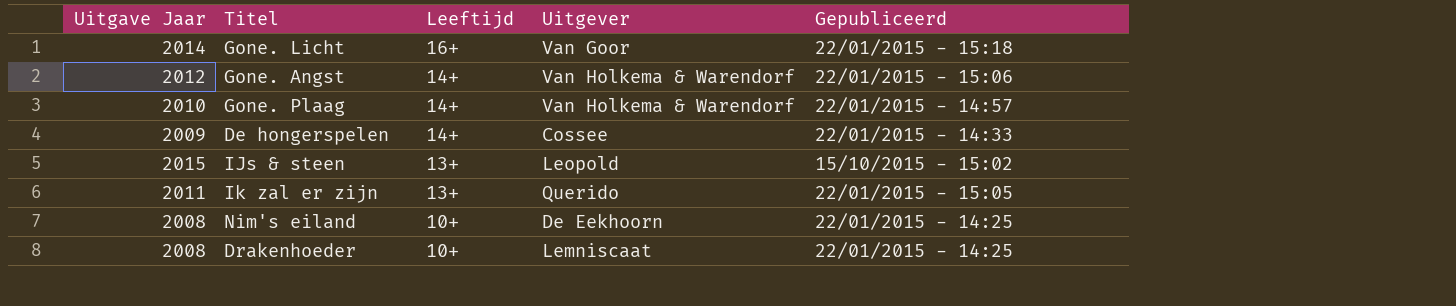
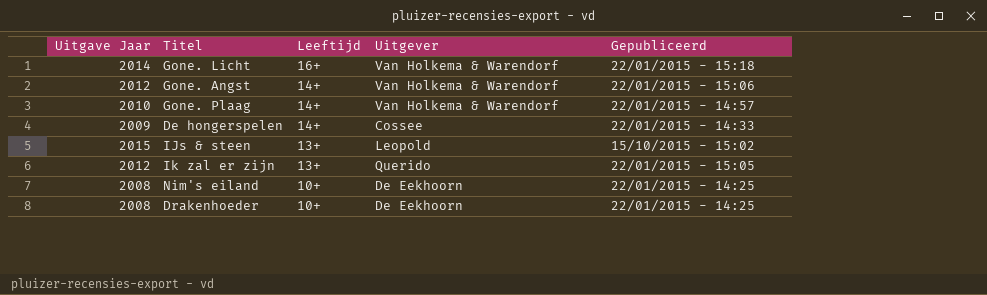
Gone. Licht | Uitgever: Van Goor -> Van Holkema & Warendorf
Ik zal er zijn | Uitgave Jaar: 2011 -> 2012
Drakenhoeder | Uitgever: Lemniscaat -> De Eekhoorn

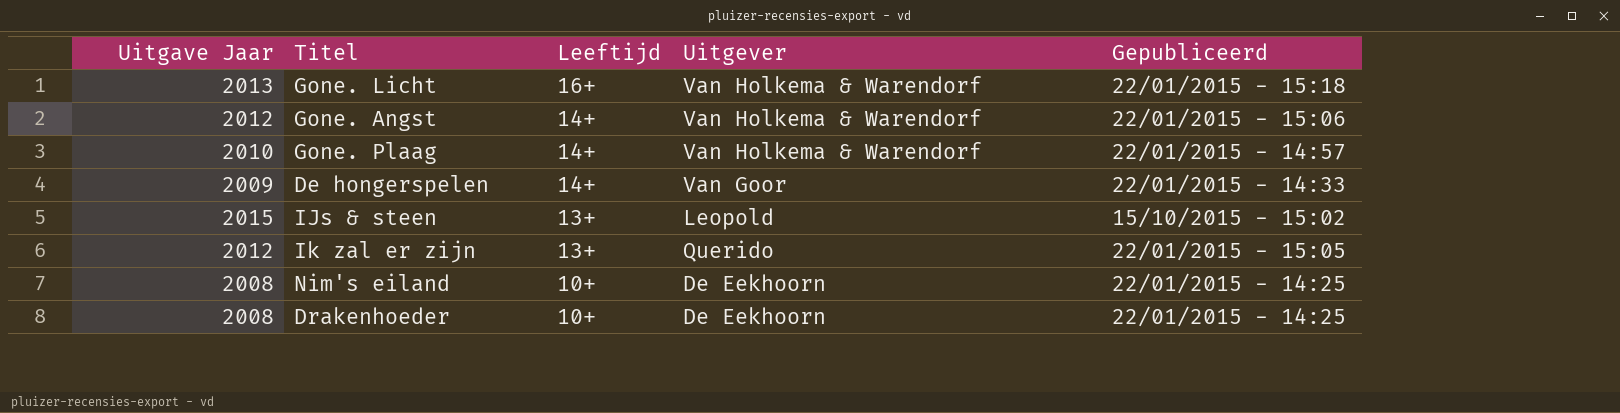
Gone. Licht | Uitgave Jaar: 2014 -> 2013
De hongerspelen | Uitgever: Cossee -> Van Goor

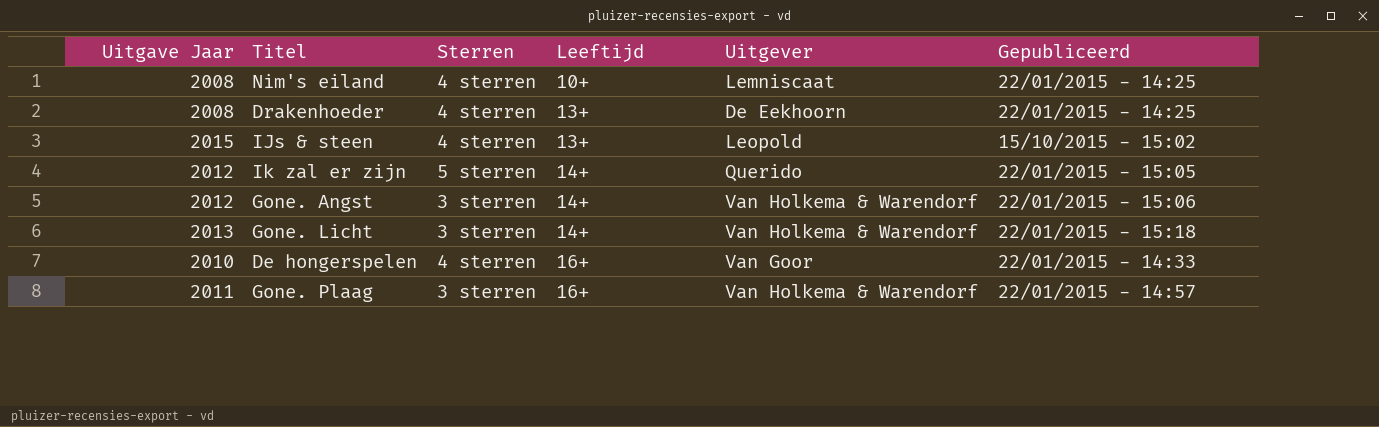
row order: Leeftijd descending -> Leeftijd ascending
column Sterren | position: none -> 3
Nim's eiland | Uitgever: De Eekhoorn -> Lemniscaat
Drakenhoeder | Leeftijd: 10+ -> 13+
Ik zal er zijn | Leeftijd: 13+ -> 14+
Gone. Licht | Leeftijd: 16+ -> 14+
De hongerspelen | Uitgave Jaar: 2009 -> 2010
De hongerspelen | Leeftijd: 14+ -> 16+
Gone. Plaag | Uitgave Jaar: 2010 -> 2011
Gone. Plaag | Leeftijd: 14+ -> 16+

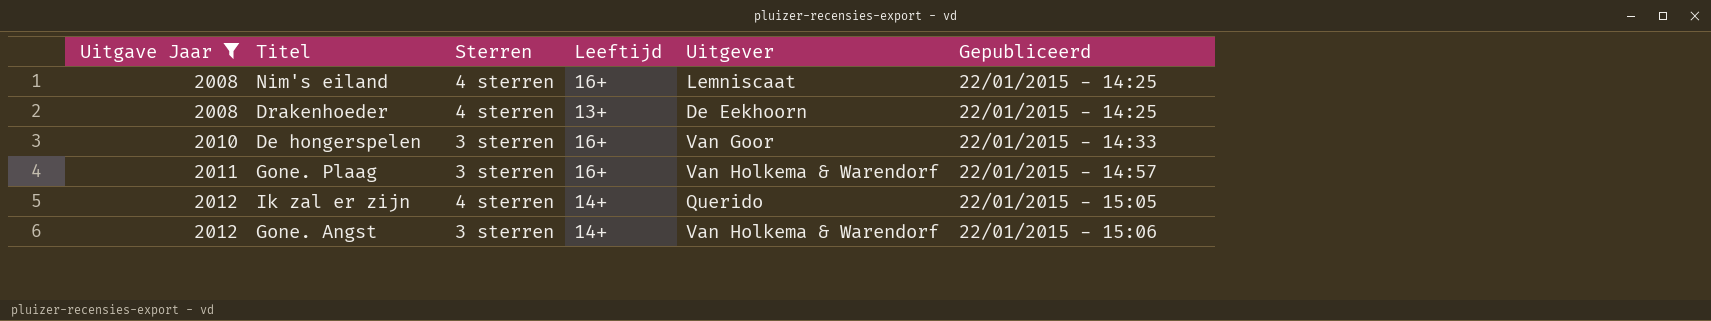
filter: none -> Uitgave Jaar <= 2012
row order: Leeftijd ascending -> Uitgave Jaar ascending
Nim's eiland | Leeftijd: 10+ -> 16+
De hongerspelen | Sterren: 4 sterren -> 3 sterren
Ik zal er zijn | Sterren: 5 sterren -> 4 sterren

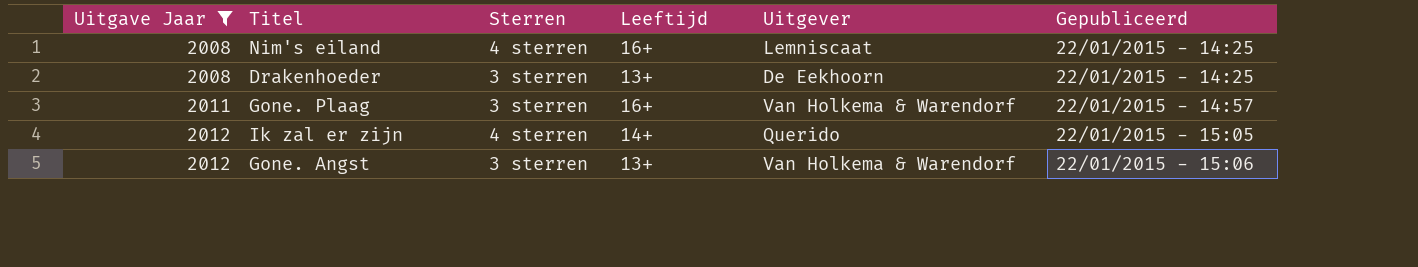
row De hongerspelen: 2010 | 3 sterren | 16+ | Van Goor | 22/01/2015 - 14:33 -> none
Drakenhoeder | Sterren: 4 sterren -> 3 sterren
Gone. Angst | Leeftijd: 14+ -> 13+

